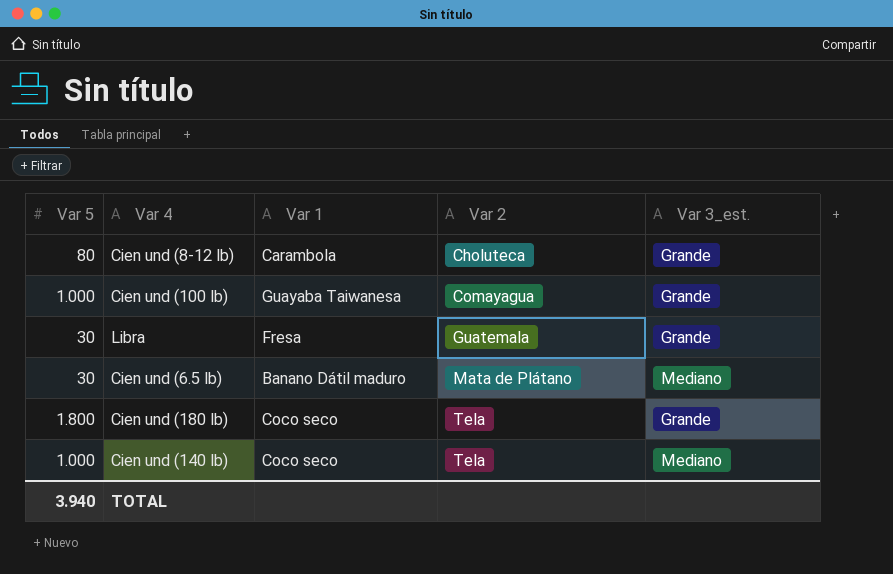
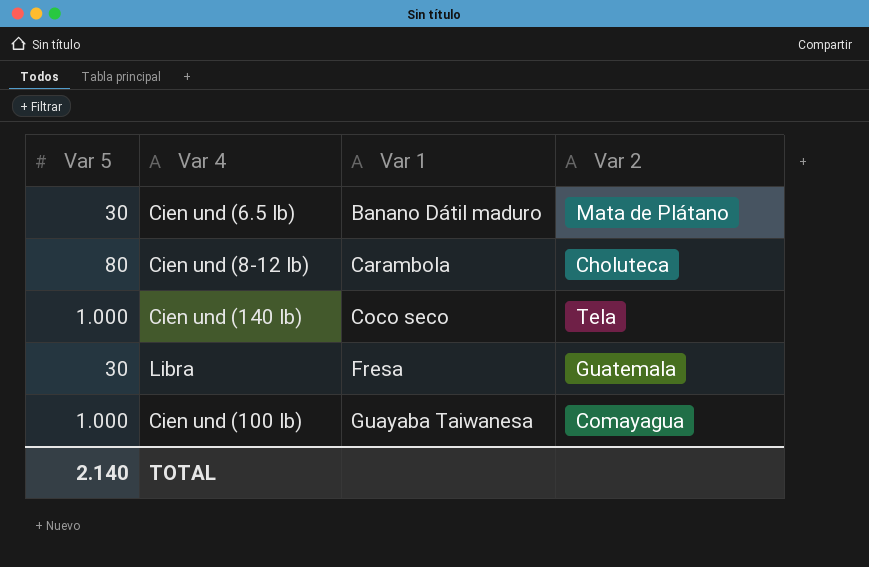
row order: Var 2 ascending -> Var 1 ascending
column Var 3_est. | position: 5 -> none
row Cien und (180 lb): 1.800 | Coco seco | Tela | Grande -> none
TOTAL | Var 5: 3.940 -> 2.140

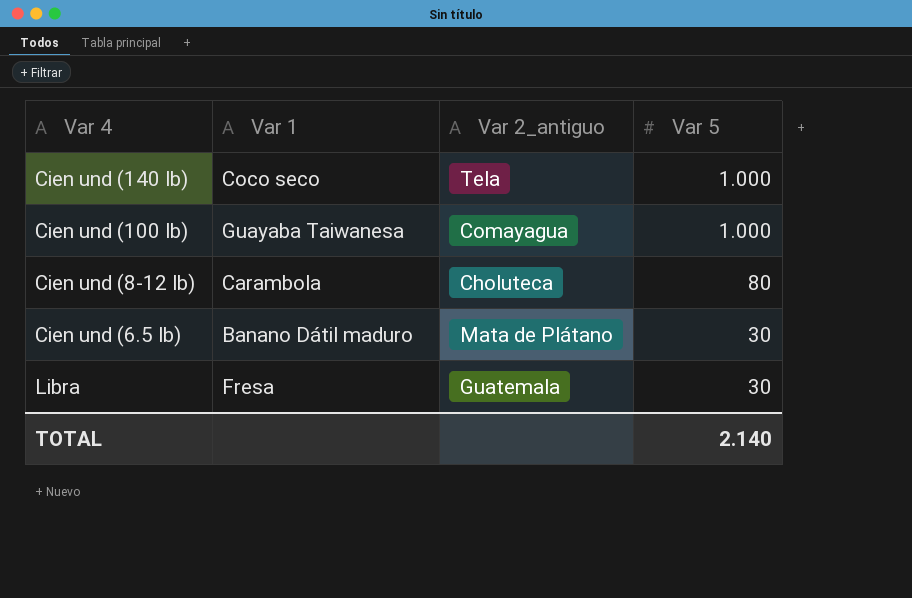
row order: Var 1 ascending -> Var 5 descending
column name: Var 2 -> Var 2_antiguo
column Var 5 | position: 1 -> 4

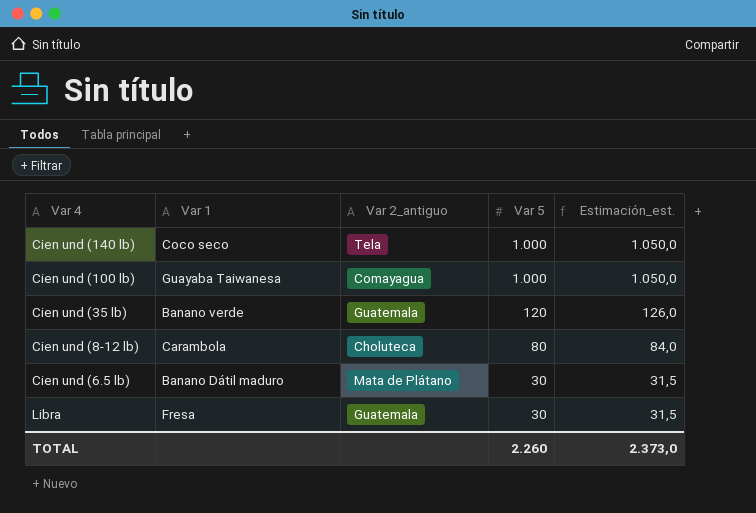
column Estimación_est. | formula: none -> [Var 5] * 1,05
row Cien und (35 lb): none -> Banano verde | Guatemala | 120 | 126,0
TOTAL | Var 5: 2.140 -> 2.260

